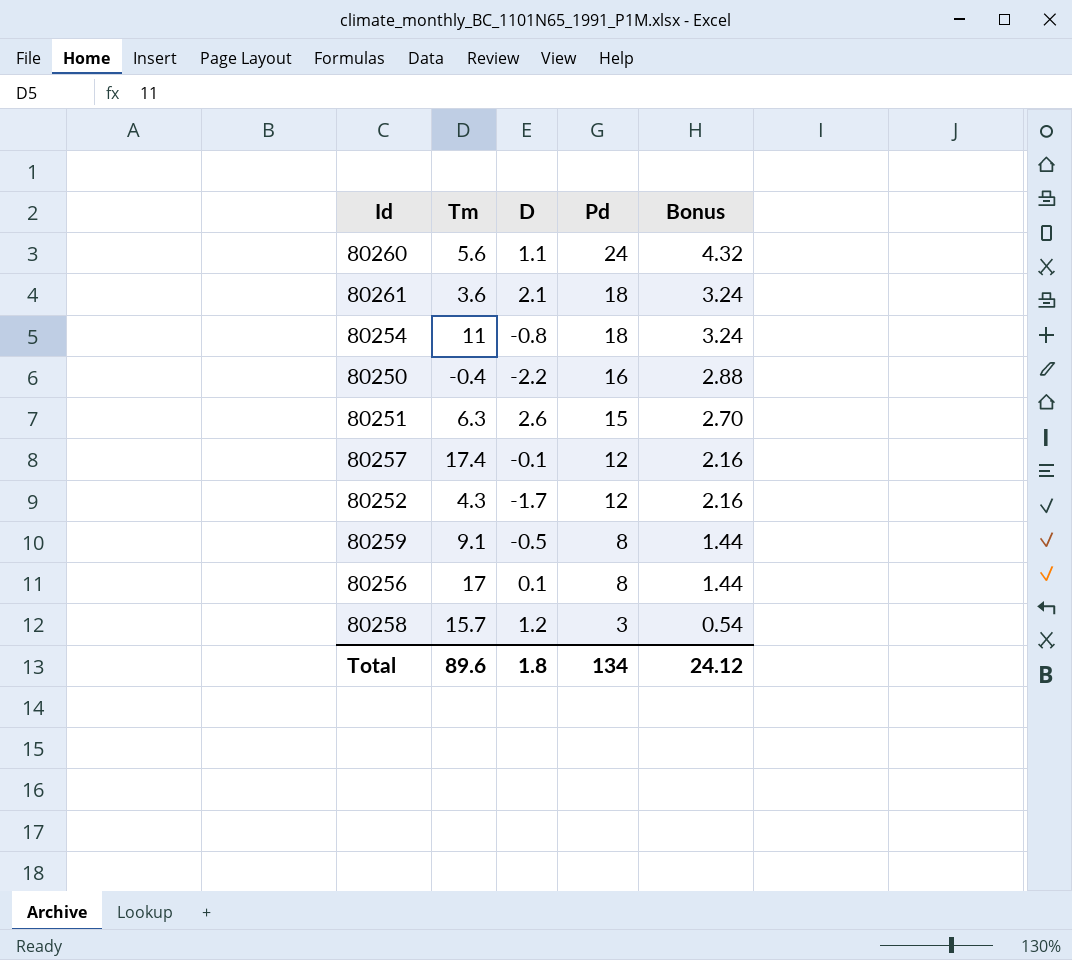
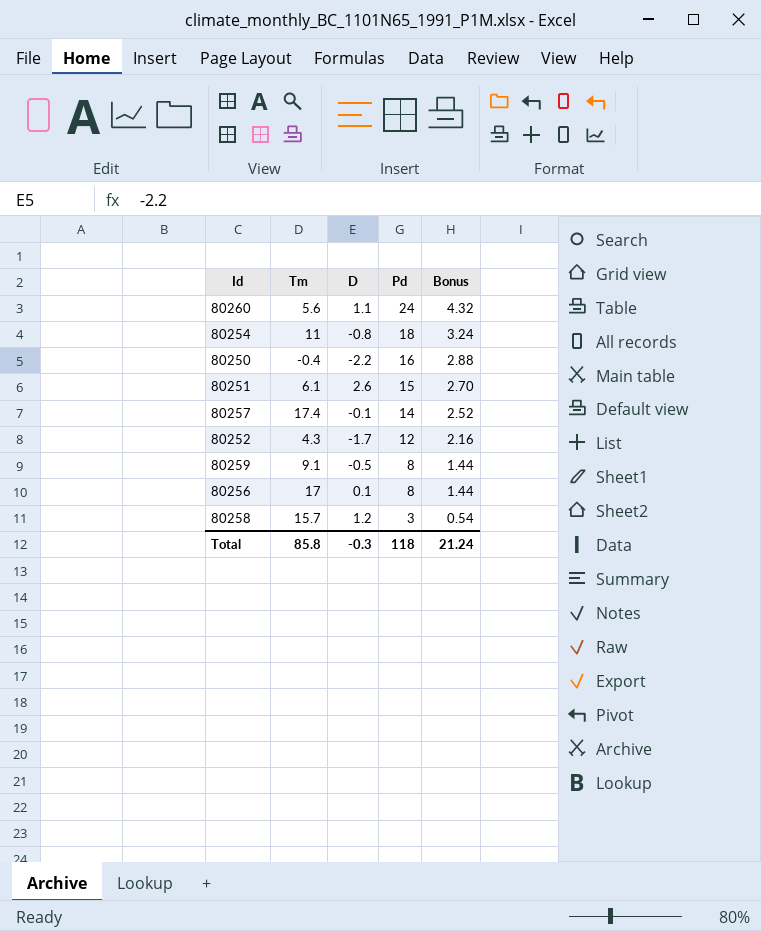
row 80261: 3.6 | 2.1 | 18 | 3.24 -> none
80251 | Tm: 6.3 -> 6.1
80257 | Pd: 12 -> 14
80257 | Bonus: 2.16 -> 2.52
Total | Tm: 89.6 -> 85.8
Total | D: 1.8 -> -0.3
Total | Pd: 134 -> 118
Total | Bonus: 24.12 -> 21.24

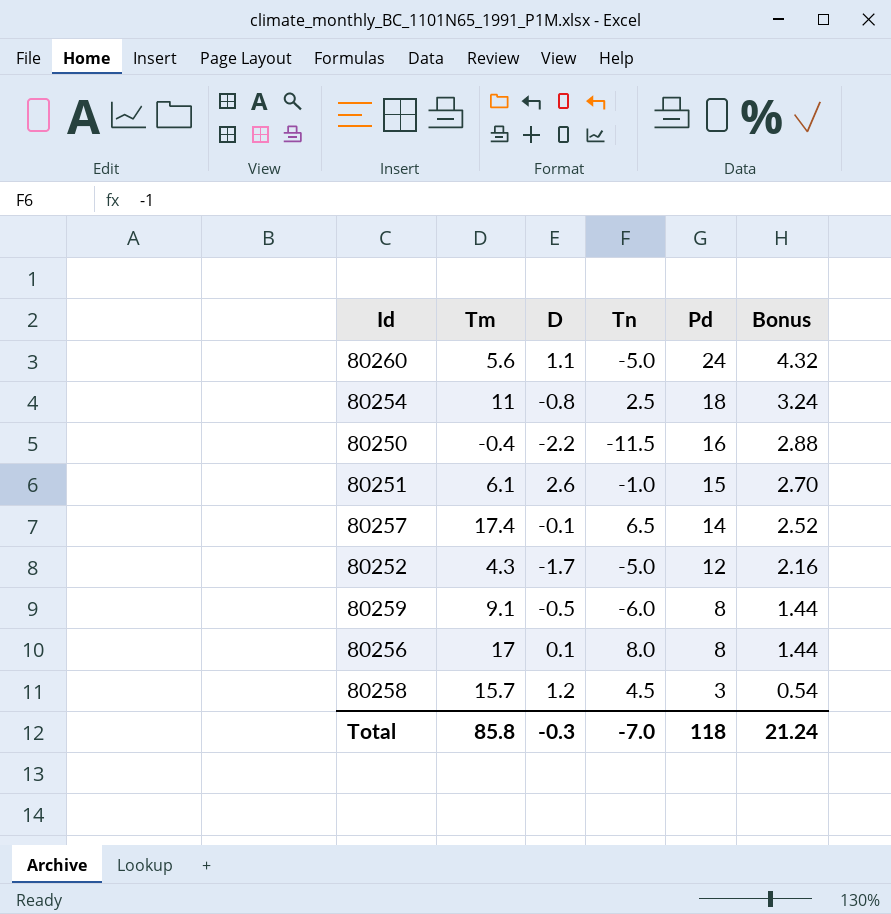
column Tn | position: none -> 4

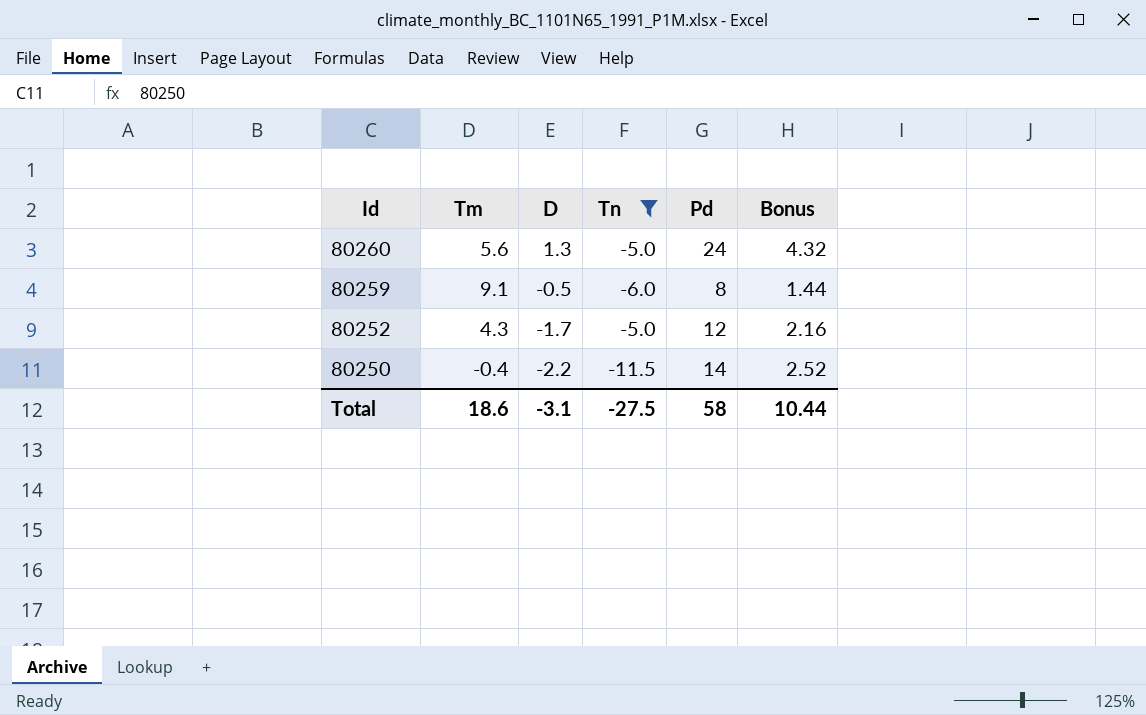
filter: none -> Tn <= -5.0
row order: Pd descending -> Id descending
80260 | D: 1.1 -> 1.3
80250 | Pd: 16 -> 14
80250 | Bonus: 2.88 -> 2.52
Total | Tm: 85.8 -> 18.6
Total | D: -0.3 -> -3.1
Total | Tn: -7.0 -> -27.5
Total | Pd: 118 -> 58
Total | Bonus: 21.24 -> 10.44

